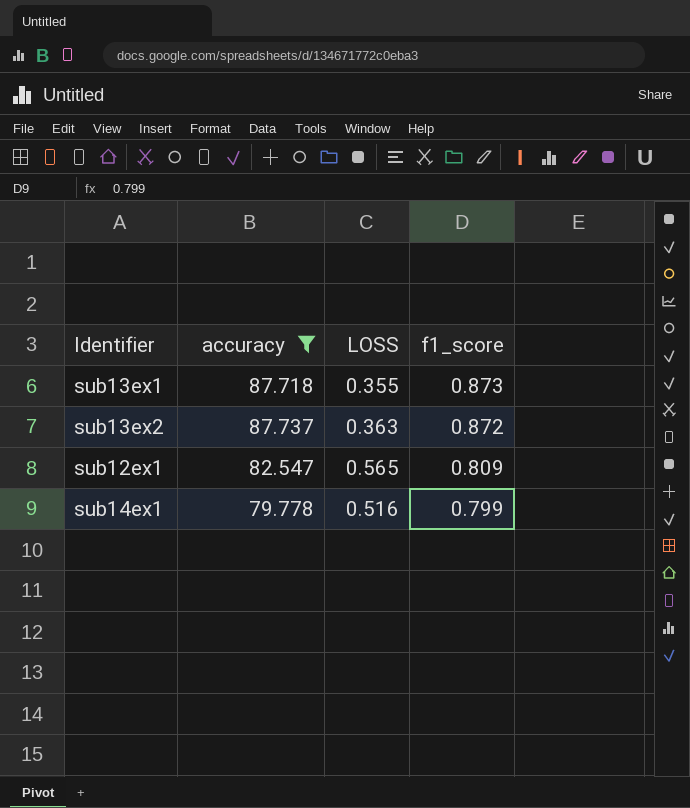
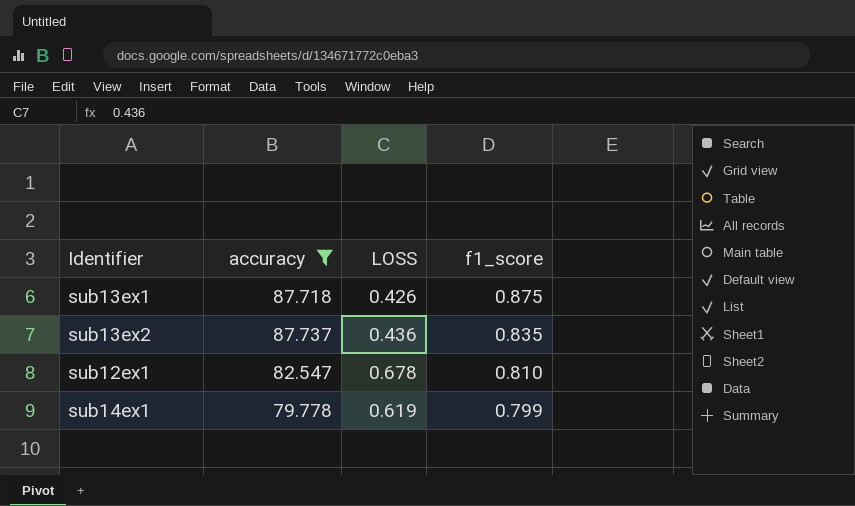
sub13ex1 | LOSS: 0.355 -> 0.426
sub13ex1 | f1_score: 0.873 -> 0.875
sub13ex2 | LOSS: 0.363 -> 0.436
sub13ex2 | f1_score: 0.872 -> 0.835
sub12ex1 | LOSS: 0.565 -> 0.678
sub12ex1 | f1_score: 0.809 -> 0.810
sub14ex1 | LOSS: 0.516 -> 0.619

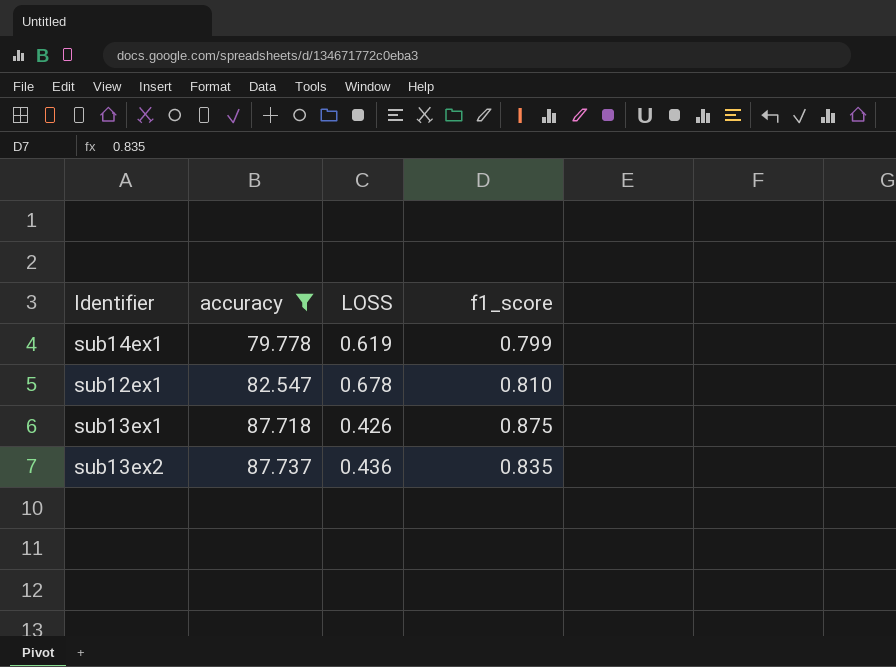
row order: f1_score descending -> accuracy ascending

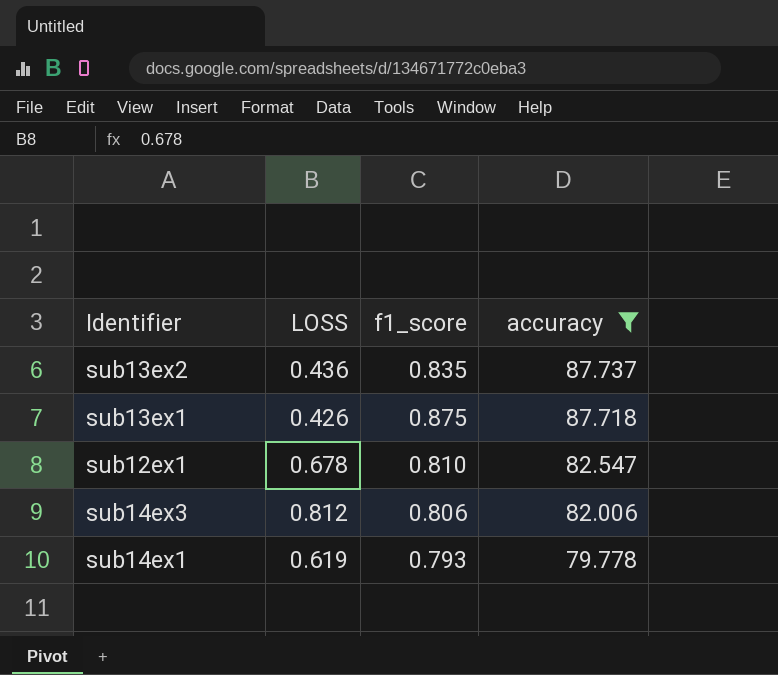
row order: accuracy ascending -> accuracy descending
column accuracy | position: 2 -> 4
row sub14ex3: none -> 0.812 | 0.806 | 82.006
sub14ex1 | f1_score: 0.799 -> 0.793

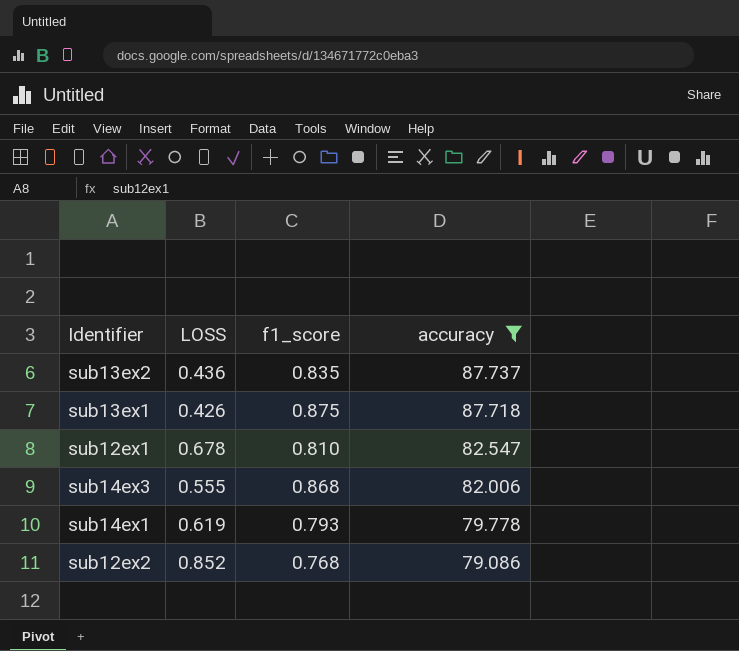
sub14ex3 | LOSS: 0.812 -> 0.555
sub14ex3 | f1_score: 0.806 -> 0.868
row sub12ex2: none -> 0.852 | 0.768 | 79.086

